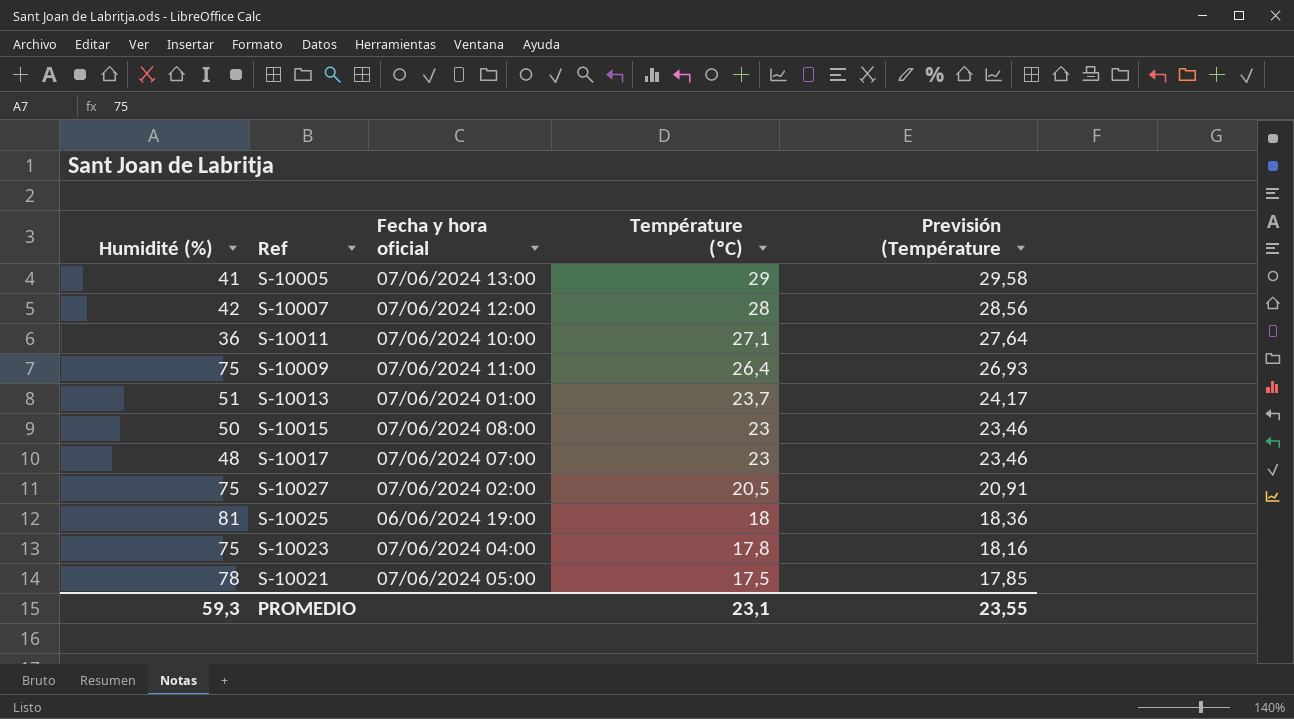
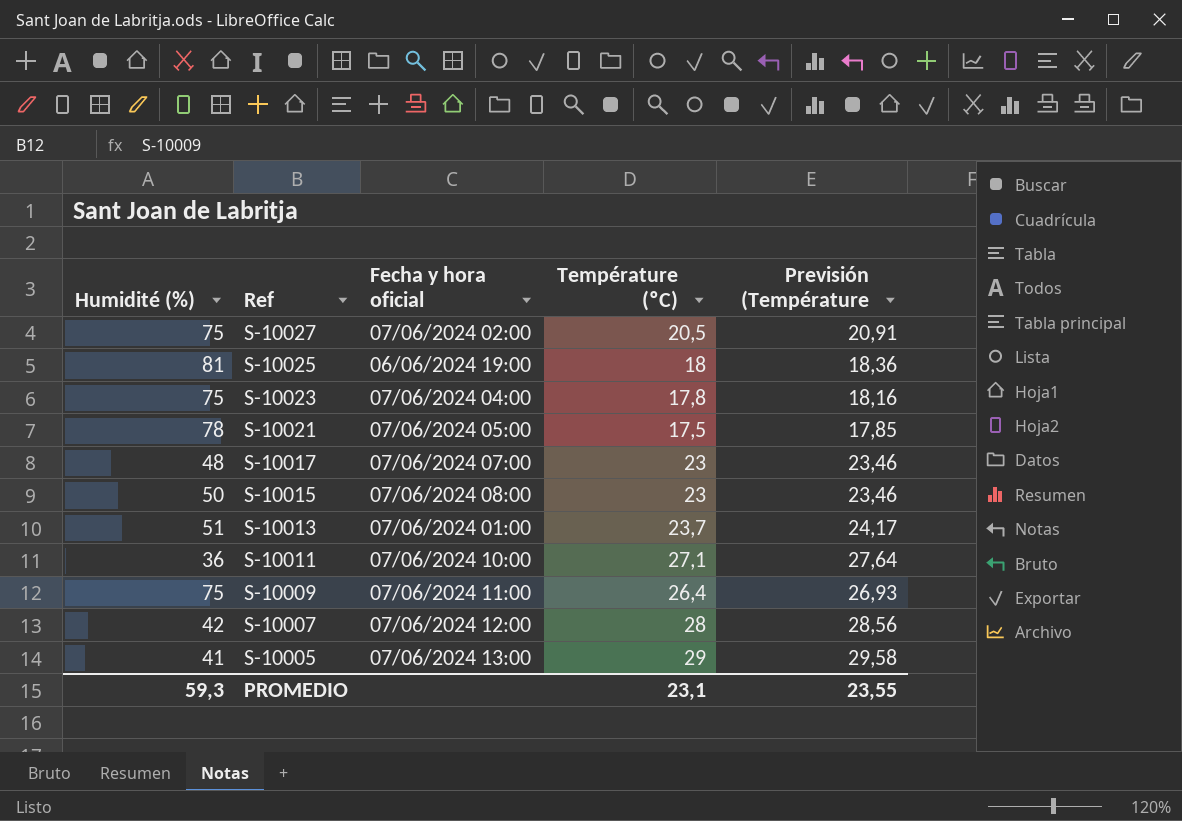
row order: Température (ºC) descending -> Ref descending

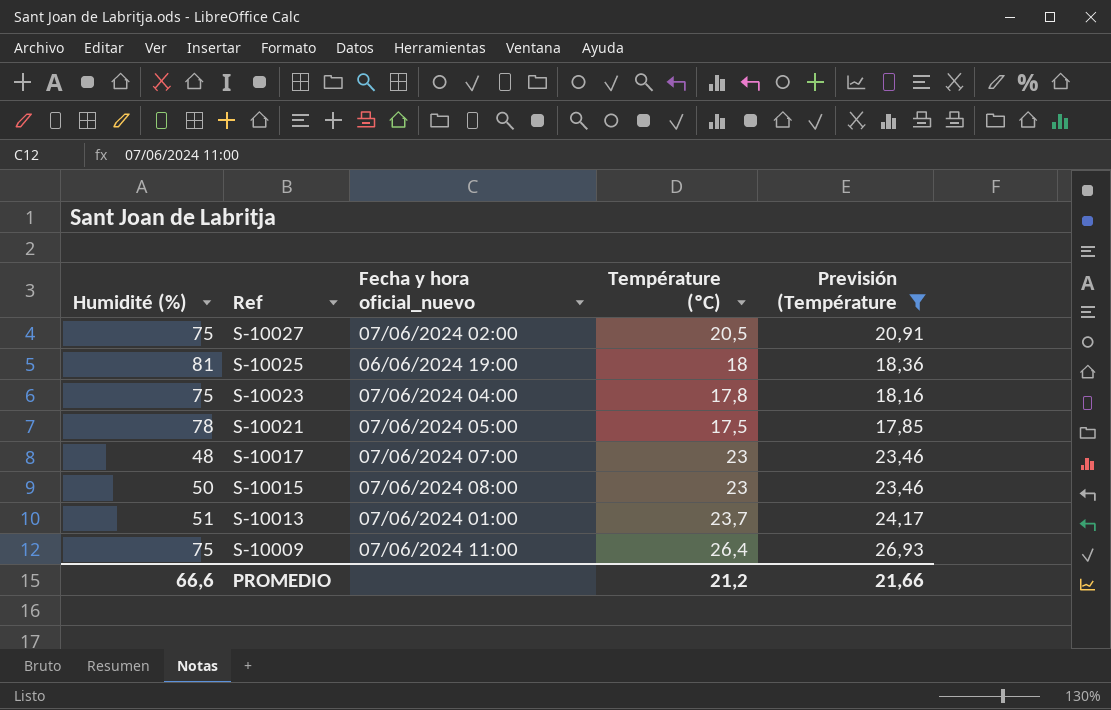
filter: none -> Previsión (Température <= 26,93
column name: Fecha y hora oficial -> Fecha y hora oficial_nuevo
PROMEDIO | Humidité (%): 59,3 -> 66,6
PROMEDIO | Température (ºC): 23,1 -> 21,2
PROMEDIO | Previsión (Température: 23,55 -> 21,66

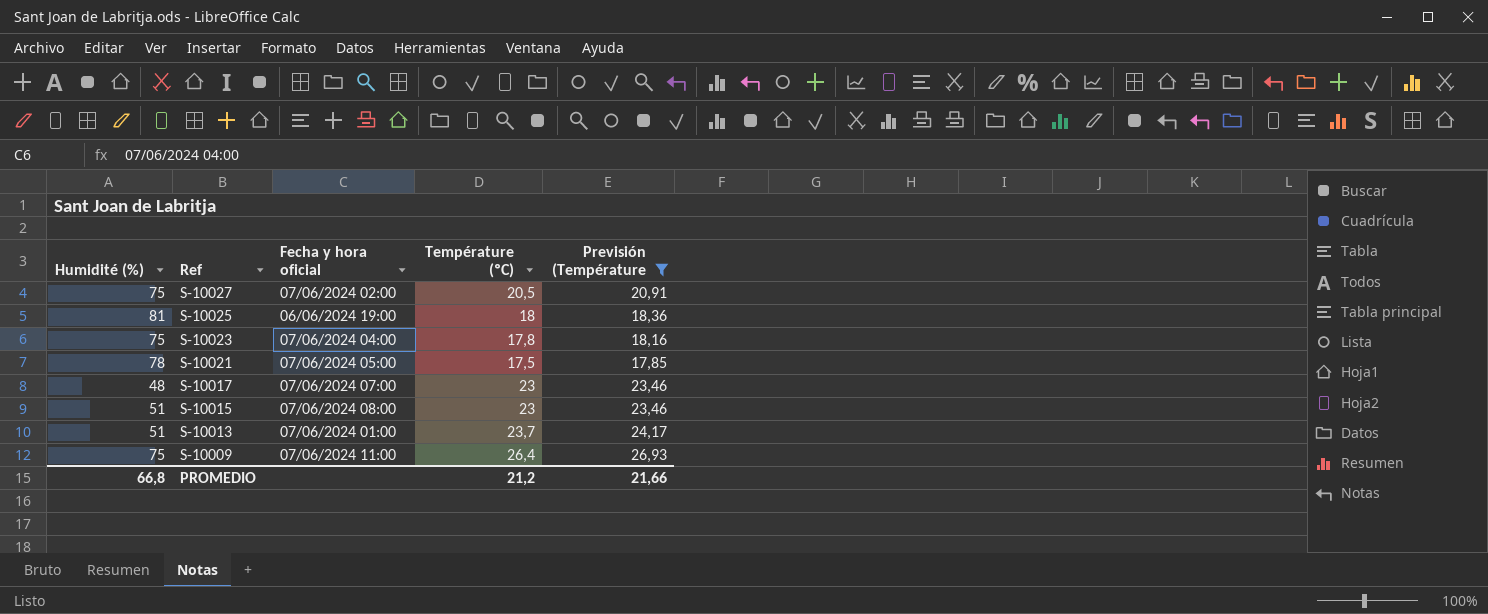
column name: Fecha y hora oficial_nuevo -> Fecha y hora oficial
S-10015 | Humidité (%): 50 -> 51
PROMEDIO | Humidité (%): 66,6 -> 66,8

